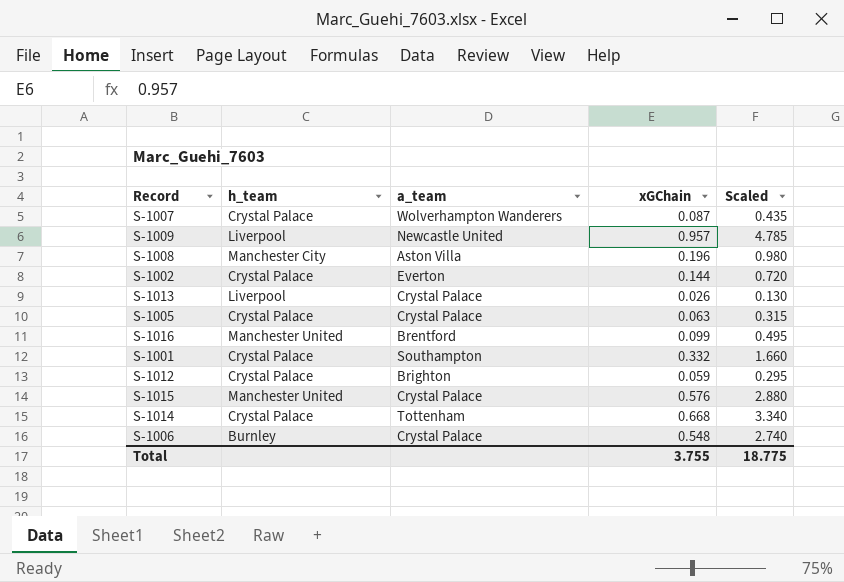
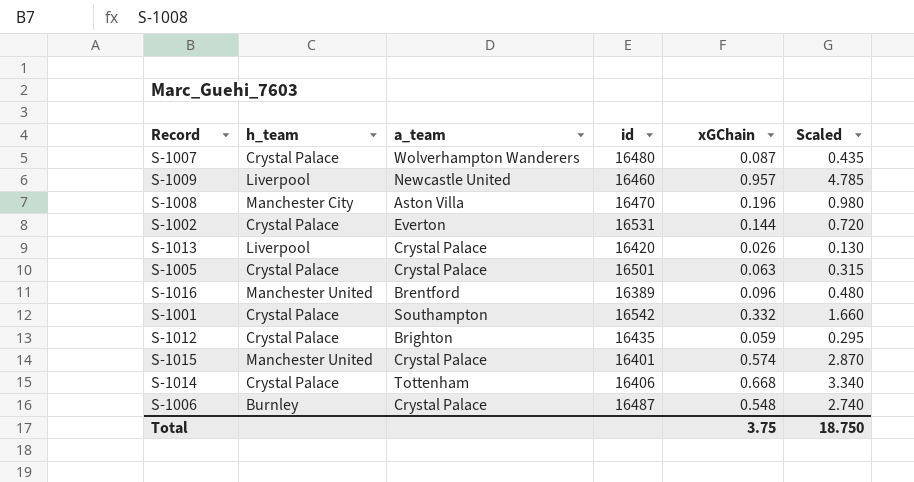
column id | position: none -> 4
S-1016 | xGChain: 0.099 -> 0.096
S-1016 | Scaled: 0.495 -> 0.480
S-1015 | xGChain: 0.576 -> 0.574
S-1015 | Scaled: 2.880 -> 2.870
Total | xGChain: 3.755 -> 3.75
Total | Scaled: 18.775 -> 18.750

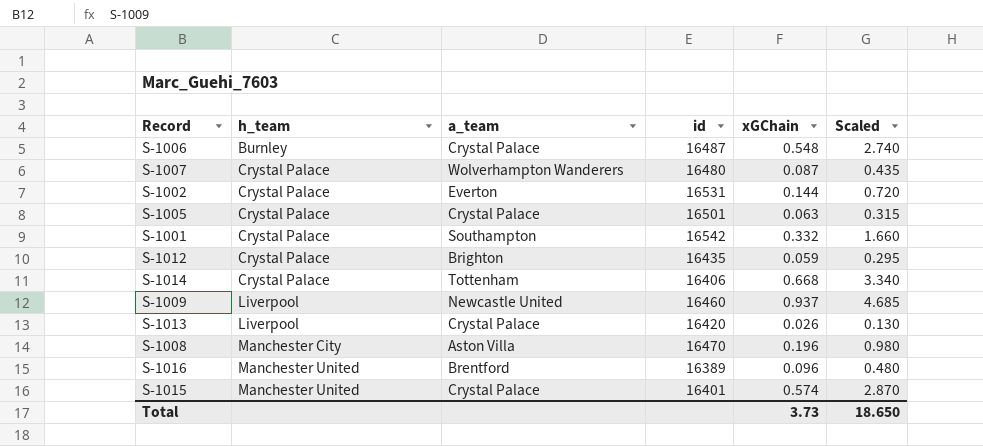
row order: none -> h_team ascending
S-1009 | xGChain: 0.957 -> 0.937
S-1009 | Scaled: 4.785 -> 4.685
Total | xGChain: 3.75 -> 3.73
Total | Scaled: 18.750 -> 18.650

